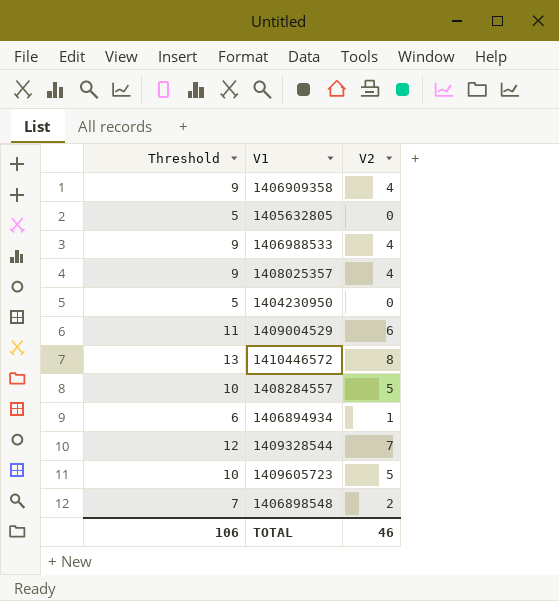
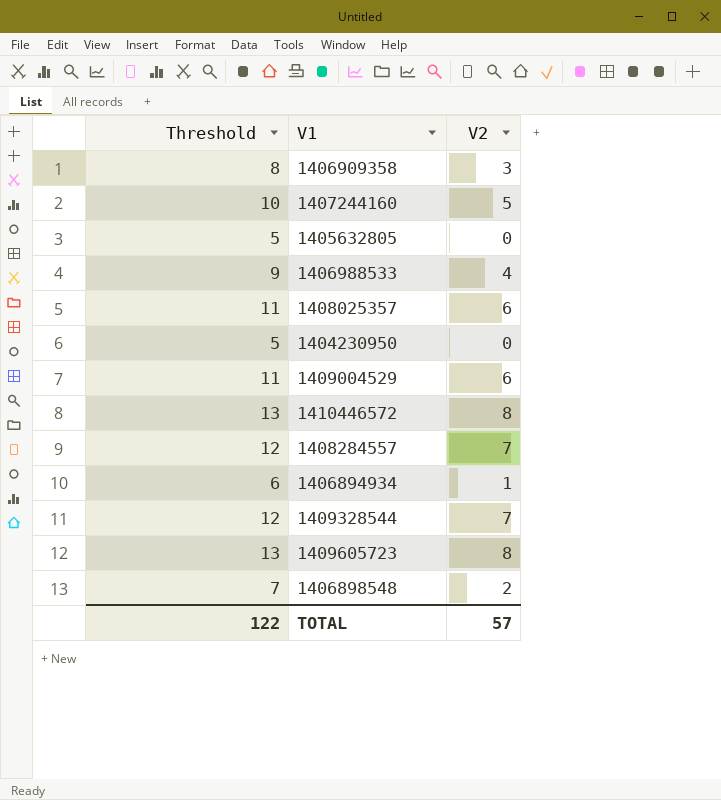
1406909358 | Threshold: 9 -> 8
1406909358 | V2: 4 -> 3
row 1407244160: none -> 10 | 5
1408025357 | Threshold: 9 -> 11
1408025357 | V2: 4 -> 6
1408284557 | Threshold: 10 -> 12
1408284557 | V2: 5 -> 7
1409605723 | Threshold: 10 -> 13
1409605723 | V2: 5 -> 8
TOTAL | Threshold: 106 -> 122
TOTAL | V2: 46 -> 57

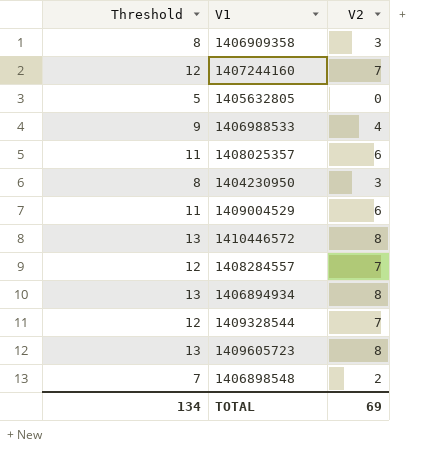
1407244160 | Threshold: 10 -> 12
1407244160 | V2: 5 -> 7
1404230950 | Threshold: 5 -> 8
1404230950 | V2: 0 -> 3
1406894934 | Threshold: 6 -> 13
1406894934 | V2: 1 -> 8
TOTAL | Threshold: 122 -> 134
TOTAL | V2: 57 -> 69

